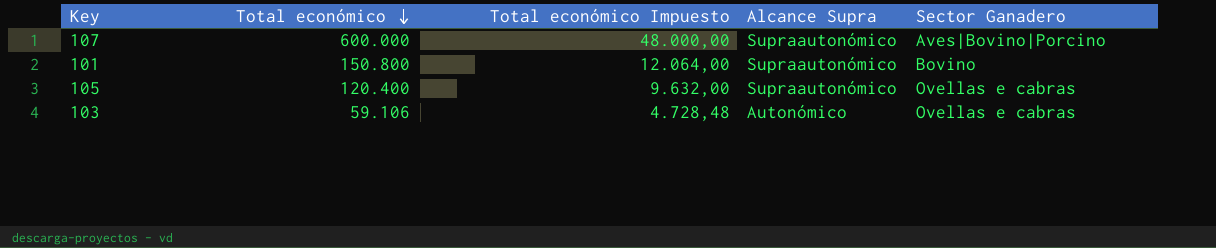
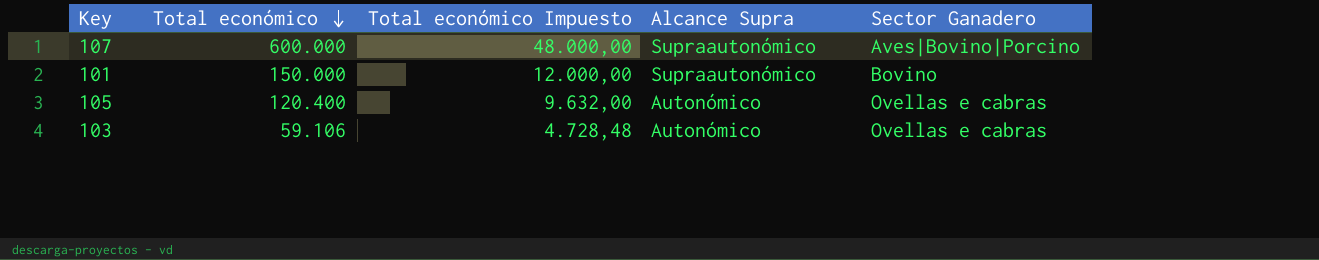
101 | Total económico: 150.800 -> 150.000
101 | Total económico Impuesto: 12.064,00 -> 12.000,00
105 | Alcance Supra: Supraautonómico -> Autonómico

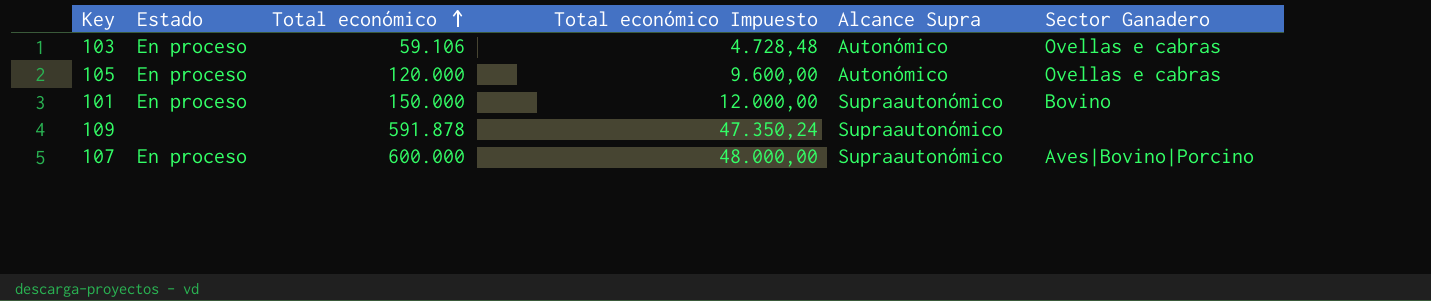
row order: Total económico descending -> Total económico ascending
column Estado | position: none -> 2
105 | Total económico: 120.400 -> 120.000
105 | Total económico Impuesto: 9.632,00 -> 9.600,00
row 109: none -> none | 591.878 | 47.350,24 | Supraautonómico | none

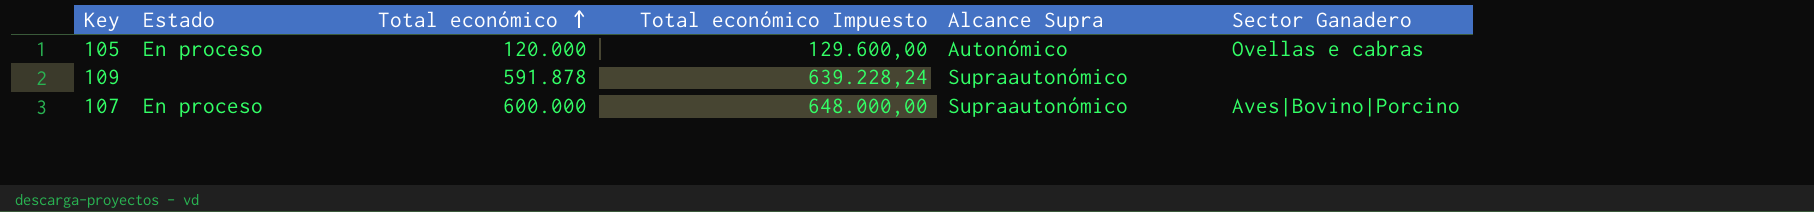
column Total económico Impuesto | formula: [Total económico] * 0,08 -> [Total económico] * 1,08
row 103: En proceso | 59.106 | 4.728,48 | Autonómico | Ovellas e cabras -> none
row 101: En proceso | 150.000 | 12.000,00 | Supraautonómico | Bovino -> none

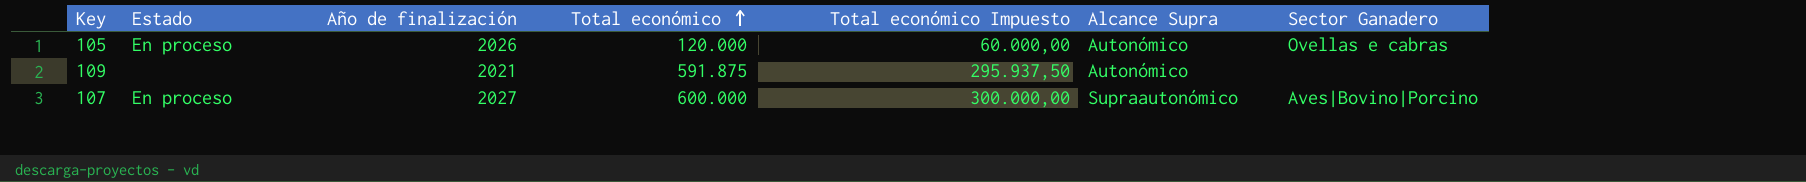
column Año de finalización | position: none -> 3
column Total económico Impuesto | formula: [Total económico] * 1,08 -> [Total económico] * 0,5
109 | Total económico: 591.878 -> 591.875
109 | Alcance Supra: Supraautonómico -> Autonómico

